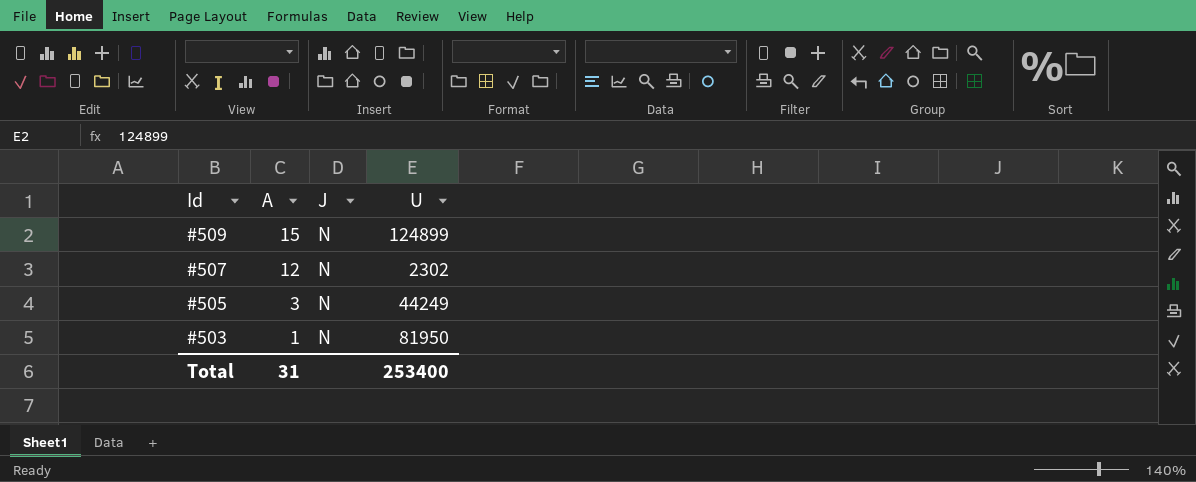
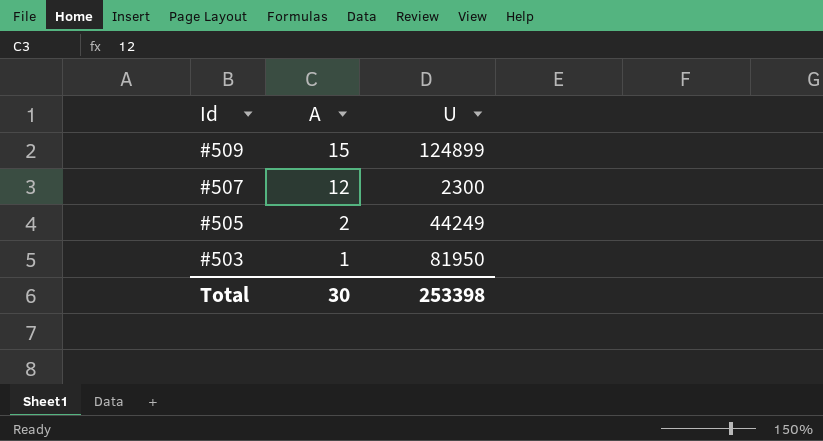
column J | position: 3 -> none
#507 | U: 2302 -> 2300
#505 | A: 3 -> 2
Total | A: 31 -> 30
Total | U: 253400 -> 253398

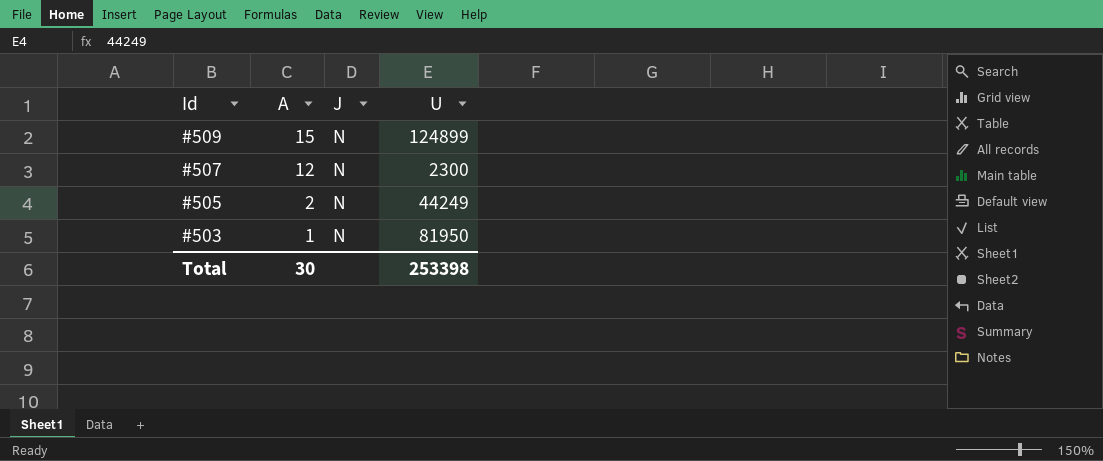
column J | position: none -> 3

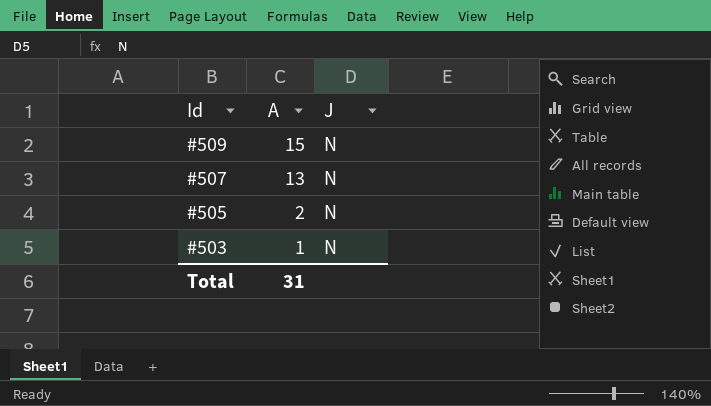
column U | position: 4 -> none
#507 | A: 12 -> 13
Total | A: 30 -> 31

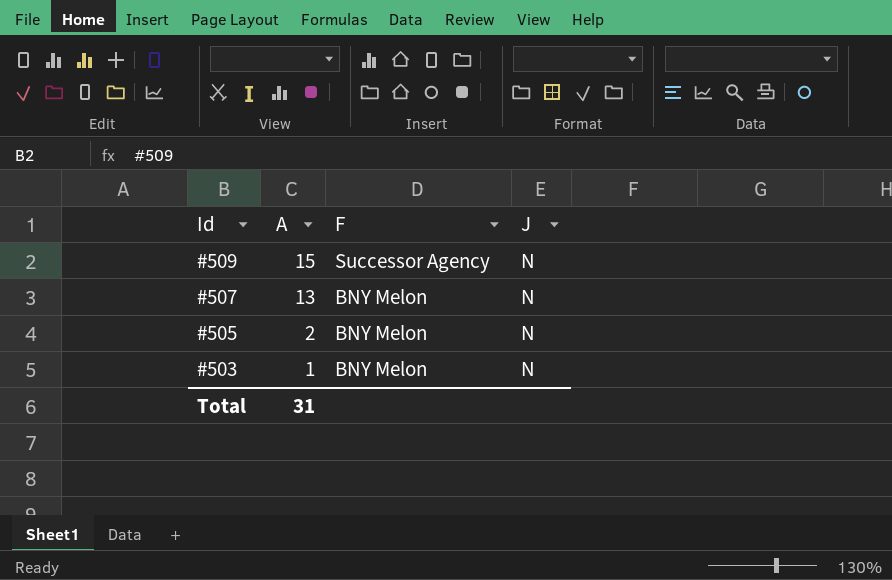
column F | position: none -> 3

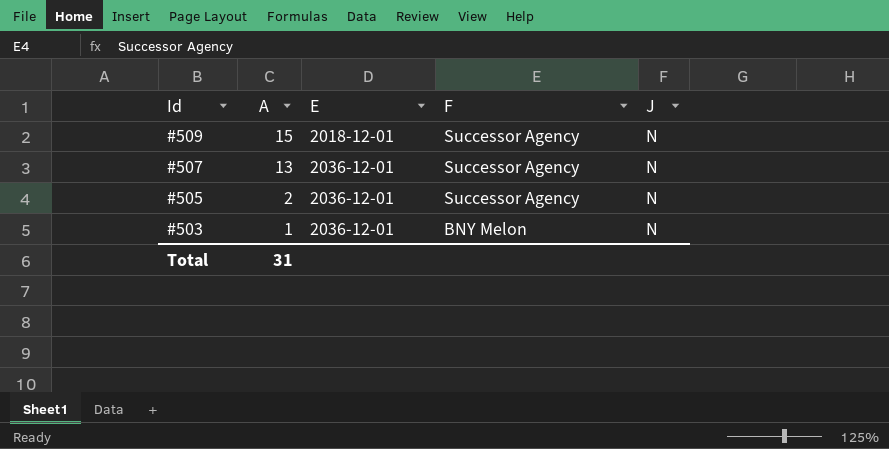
column E | position: none -> 3
#507 | F: BNY Melon -> Successor Agency
#505 | F: BNY Melon -> Successor Agency

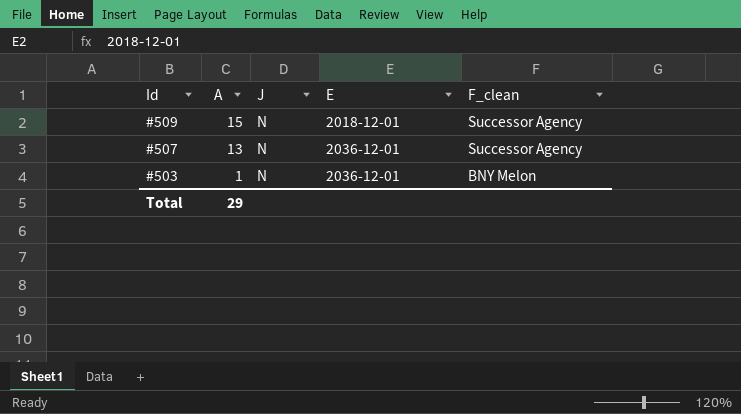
column J | position: 5 -> 3
column name: F -> F_clean
row #505: 2 | 2036-12-01 | Successor Agency | N -> none
Total | A: 31 -> 29

